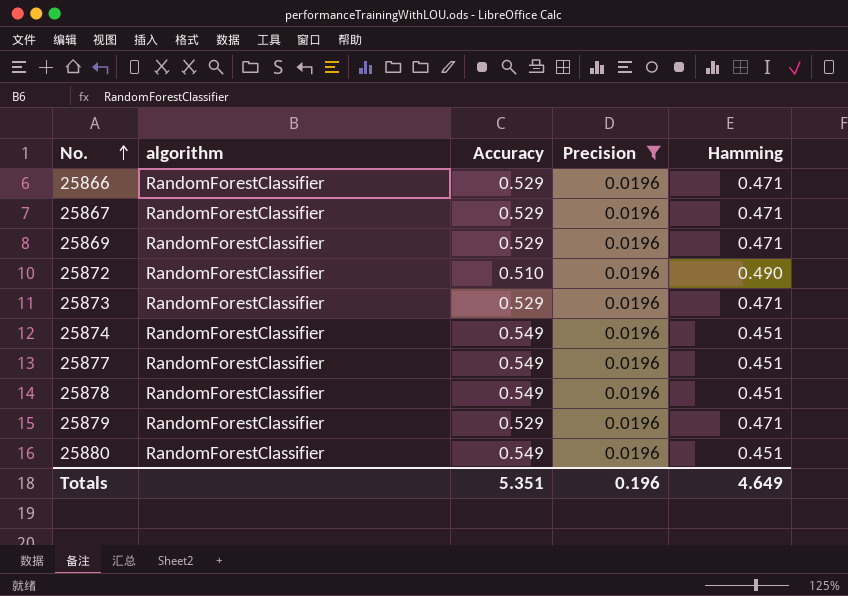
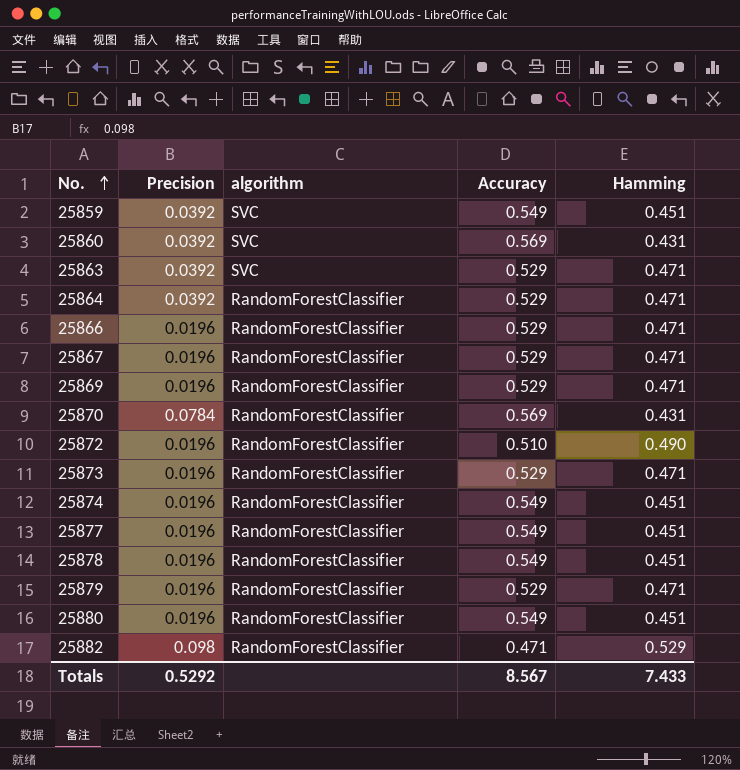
filter: Precision = 0.0196 -> none
column Precision | position: 4 -> 2
Totals | Precision: 0.196 -> 0.5292
Totals | Accuracy: 5.351 -> 8.567
Totals | Hamming: 4.649 -> 7.433

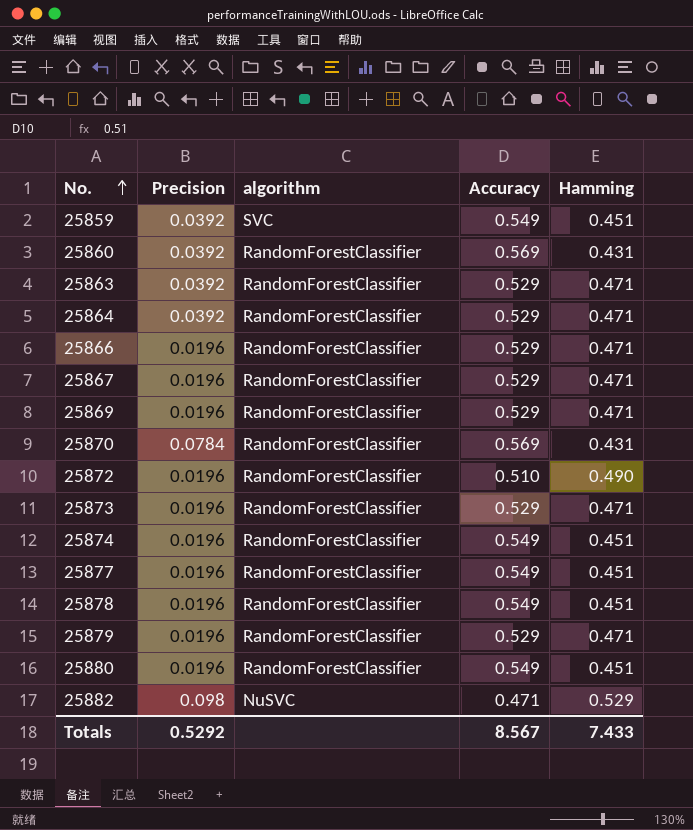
25860 | algorithm: SVC -> RandomForestClassifier
25863 | algorithm: SVC -> RandomForestClassifier
25882 | algorithm: RandomForestClassifier -> NuSVC

